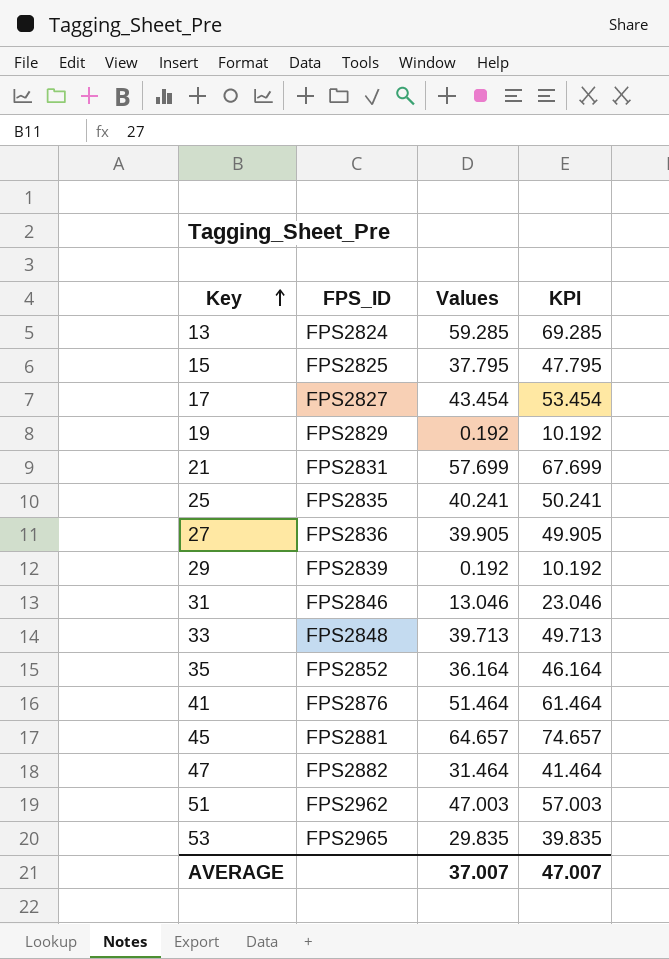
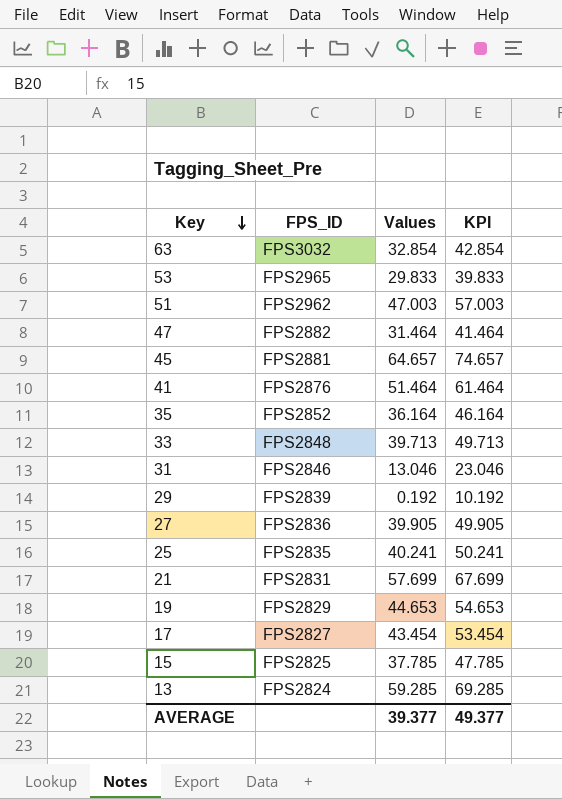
row order: Key ascending -> Key descending
row 63: none -> FPS3032 | 32.854 | 42.854
53 | Values: 29.835 -> 29.833
53 | KPI: 39.835 -> 39.833
19 | Values: 0.192 -> 44.653
19 | KPI: 10.192 -> 54.653
15 | Values: 37.795 -> 37.785
15 | KPI: 47.795 -> 47.785
AVERAGE | Values: 37.007 -> 39.377
AVERAGE | KPI: 47.007 -> 49.377

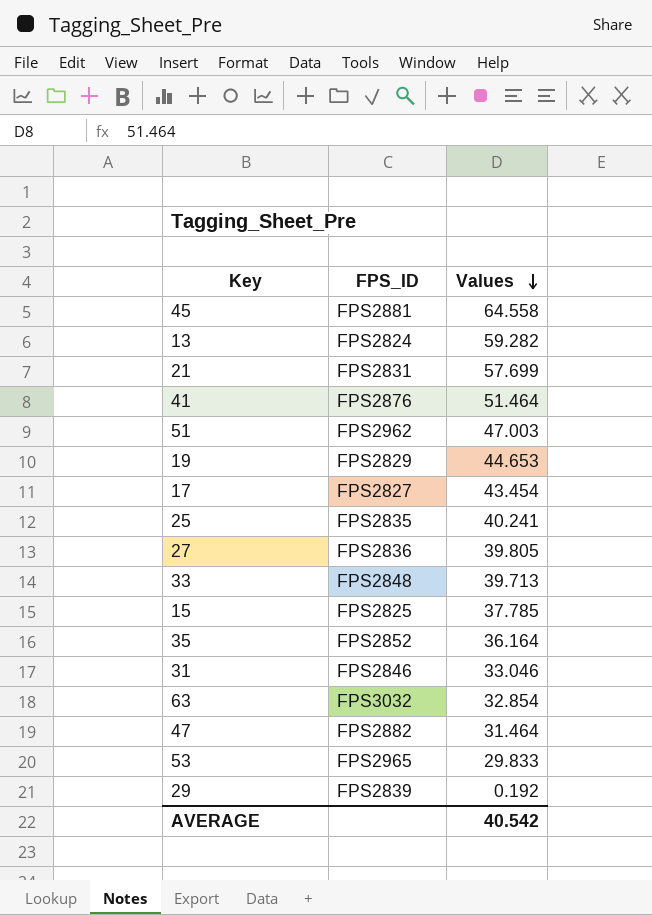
row order: Key descending -> Values descending
column KPI | formula: [Values] + 10 -> none
45 | Values: 64.657 -> 64.558
13 | Values: 59.285 -> 59.282
27 | Values: 39.905 -> 39.805
31 | Values: 13.046 -> 33.046
AVERAGE | Values: 39.377 -> 40.542

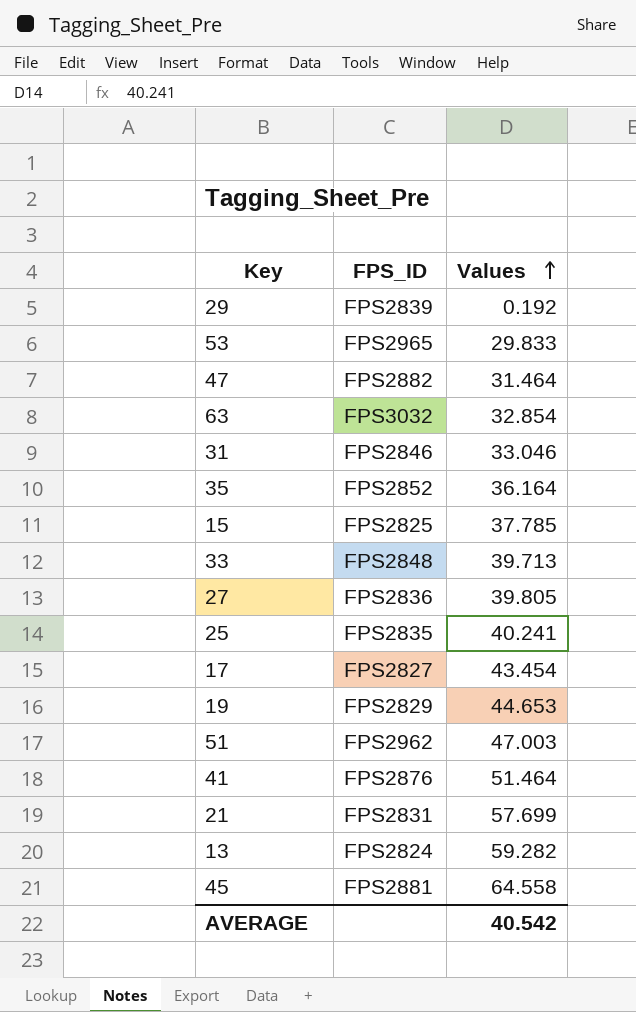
row order: Values descending -> Values ascending

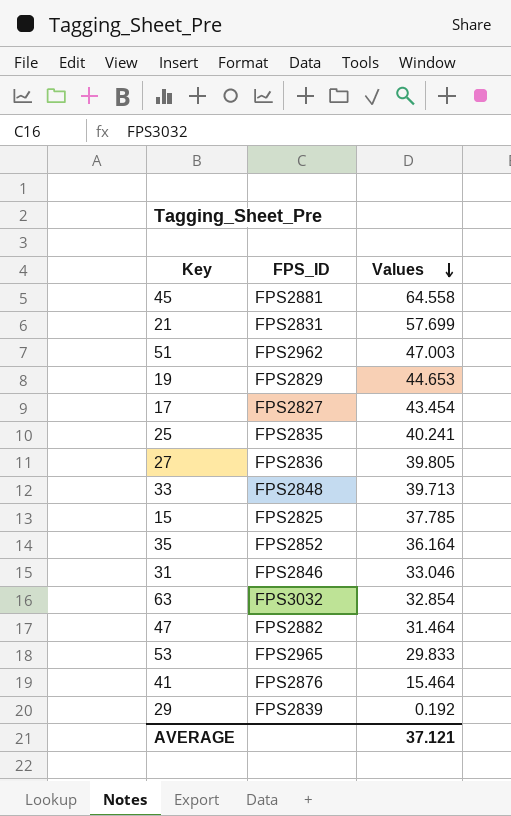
row order: Values ascending -> Values descending
row 13: FPS2824 | 59.282 -> none
41 | Values: 51.464 -> 15.464
AVERAGE | Values: 40.542 -> 37.121

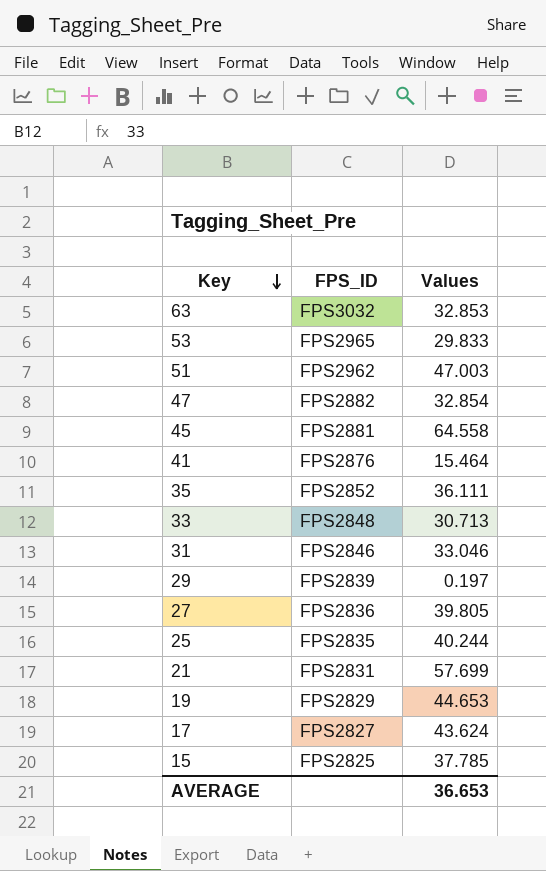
row order: Values descending -> Key descending
63 | Values: 32.854 -> 32.853
47 | Values: 31.464 -> 32.854
35 | Values: 36.164 -> 36.111
33 | Values: 39.713 -> 30.713
29 | Values: 0.192 -> 0.197
25 | Values: 40.241 -> 40.244
17 | Values: 43.454 -> 43.624
AVERAGE | Values: 37.121 -> 36.653

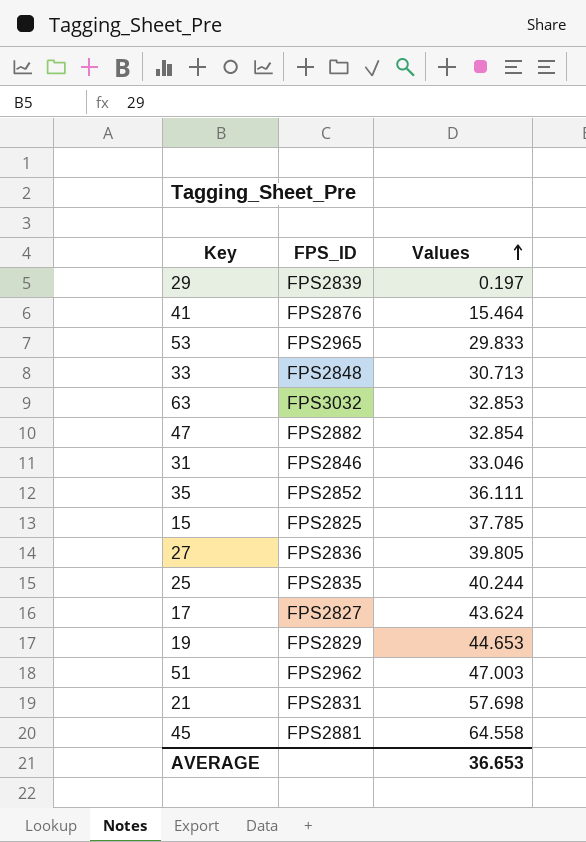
row order: Key descending -> Values ascending
21 | Values: 57.699 -> 57.698

